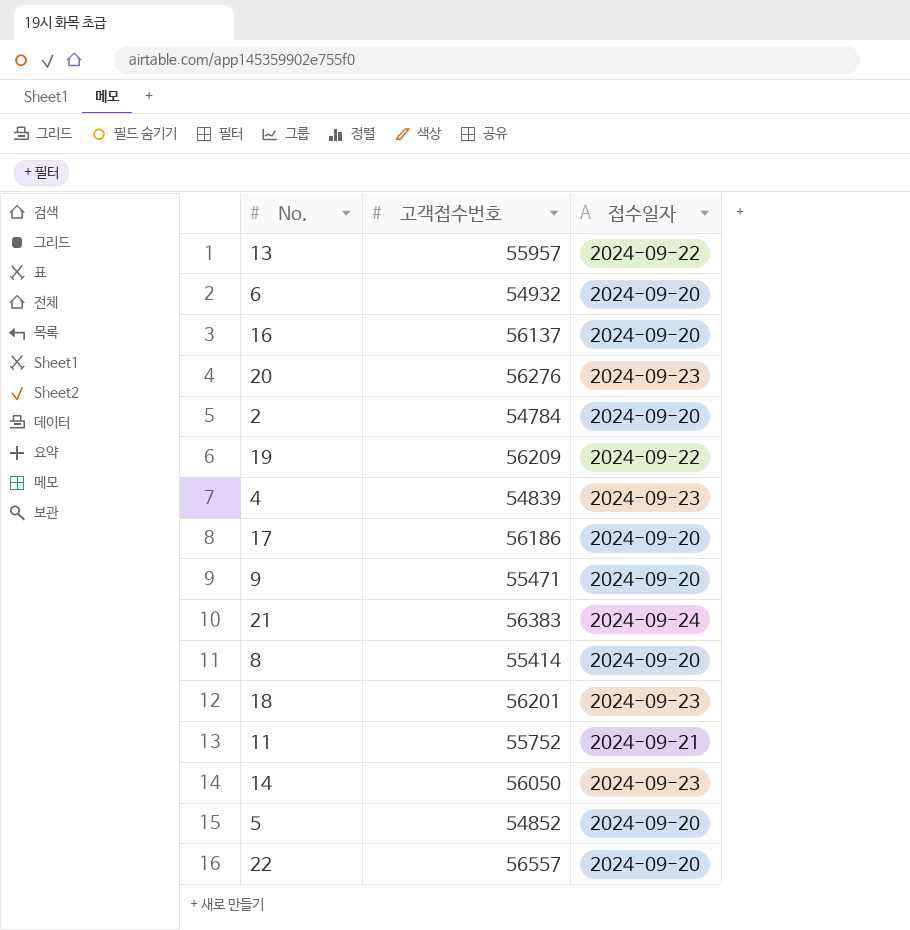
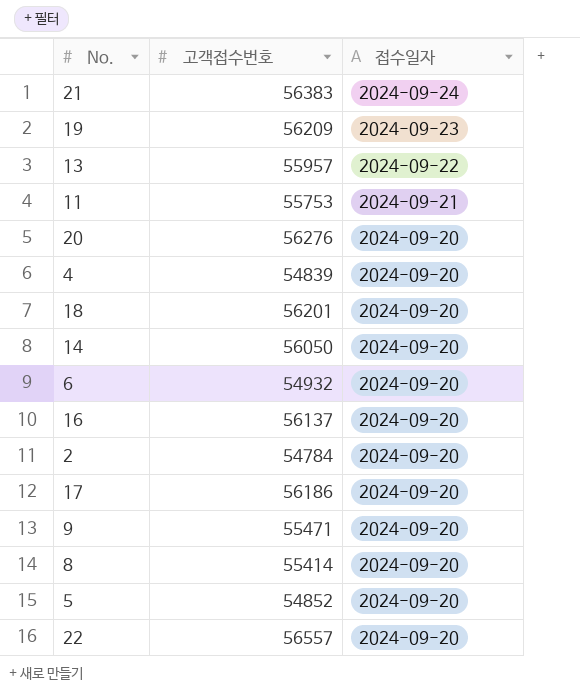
row order: none -> 접수일자 descending
19 | 접수일자: 2024-09-22 -> 2024-09-23
11 | 고객접수번호: 55752 -> 55753
20 | 접수일자: 2024-09-23 -> 2024-09-20
4 | 접수일자: 2024-09-23 -> 2024-09-20
18 | 접수일자: 2024-09-23 -> 2024-09-20
14 | 접수일자: 2024-09-23 -> 2024-09-20

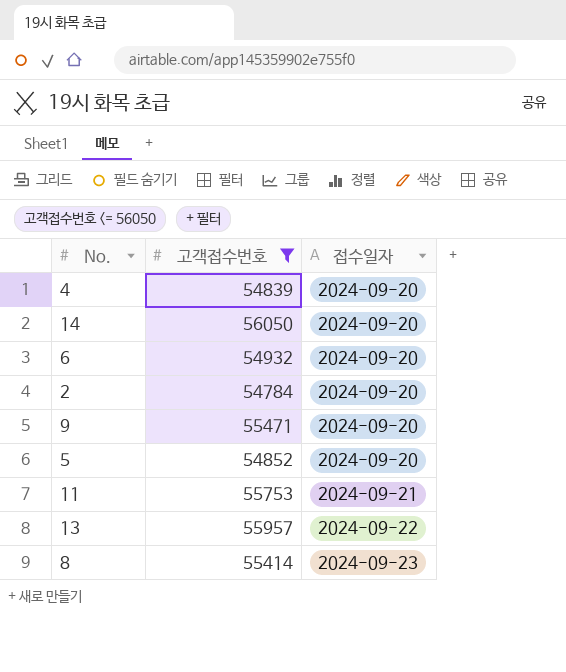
filter: none -> 고객접수번호 <= 56050
row order: 접수일자 descending -> 접수일자 ascending
8 | 접수일자: 2024-09-20 -> 2024-09-23

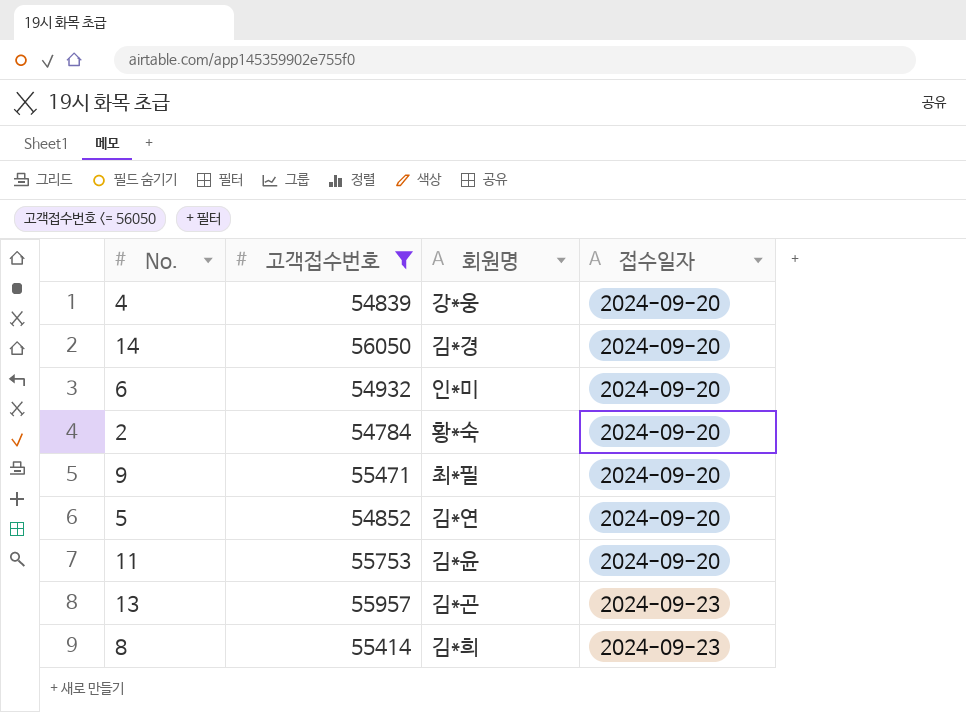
column 회원명 | position: none -> 3
11 | 접수일자: 2024-09-21 -> 2024-09-20
13 | 접수일자: 2024-09-22 -> 2024-09-23

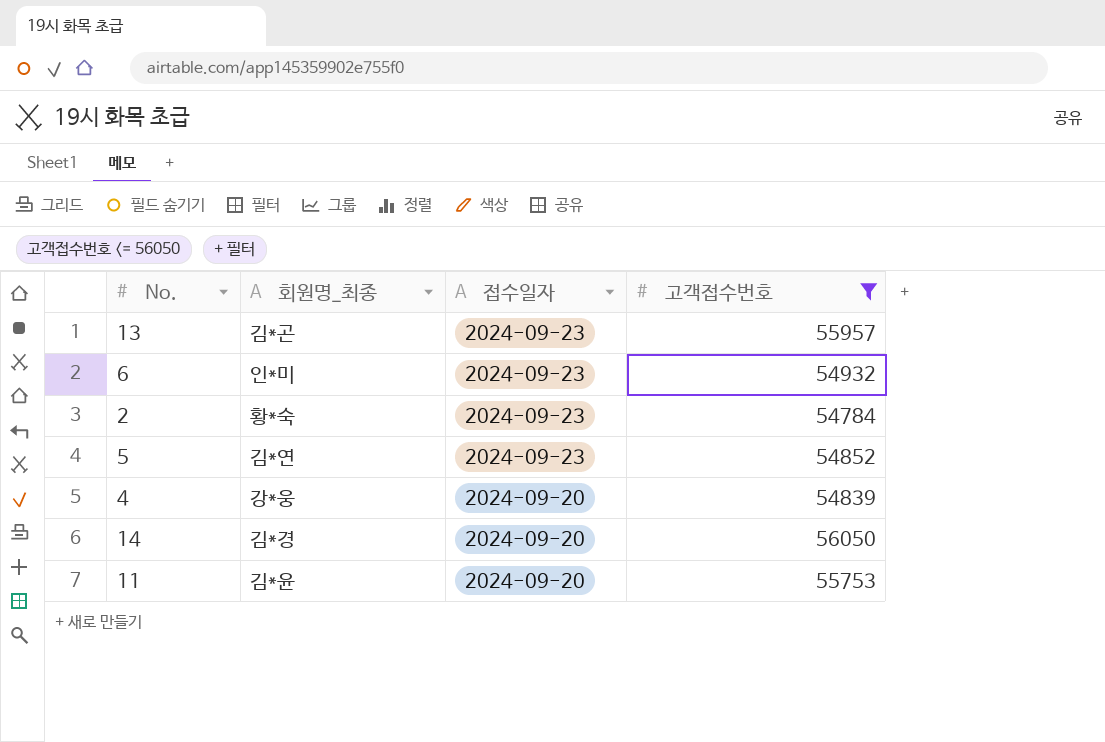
row order: 접수일자 ascending -> 접수일자 descending
column name: 회원명 -> 회원명_최종
column 고객접수번호 | position: 2 -> 4
row 9: 55471 | 최*필 | 2024-09-20 -> none
row 8: 55414 | 김*희 | 2024-09-23 -> none
6 | 접수일자: 2024-09-20 -> 2024-09-23
2 | 접수일자: 2024-09-20 -> 2024-09-23
5 | 접수일자: 2024-09-20 -> 2024-09-23

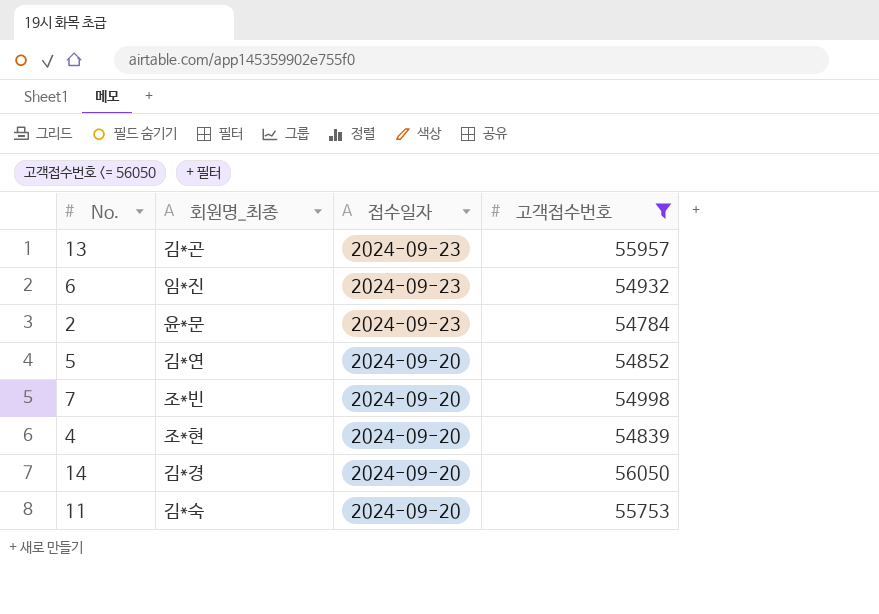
6 | 회원명_최종: 인*미 -> 임*진
2 | 회원명_최종: 황*숙 -> 윤*문
5 | 접수일자: 2024-09-23 -> 2024-09-20
row 7: none -> 조*빈 | 2024-09-20 | 54998
4 | 회원명_최종: 강*웅 -> 조*현
11 | 회원명_최종: 김*윤 -> 김*숙

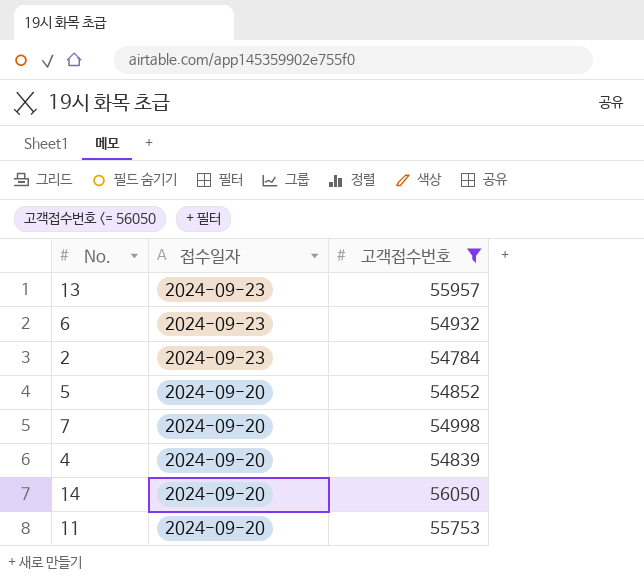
column 회원명_최종 | position: 2 -> none

